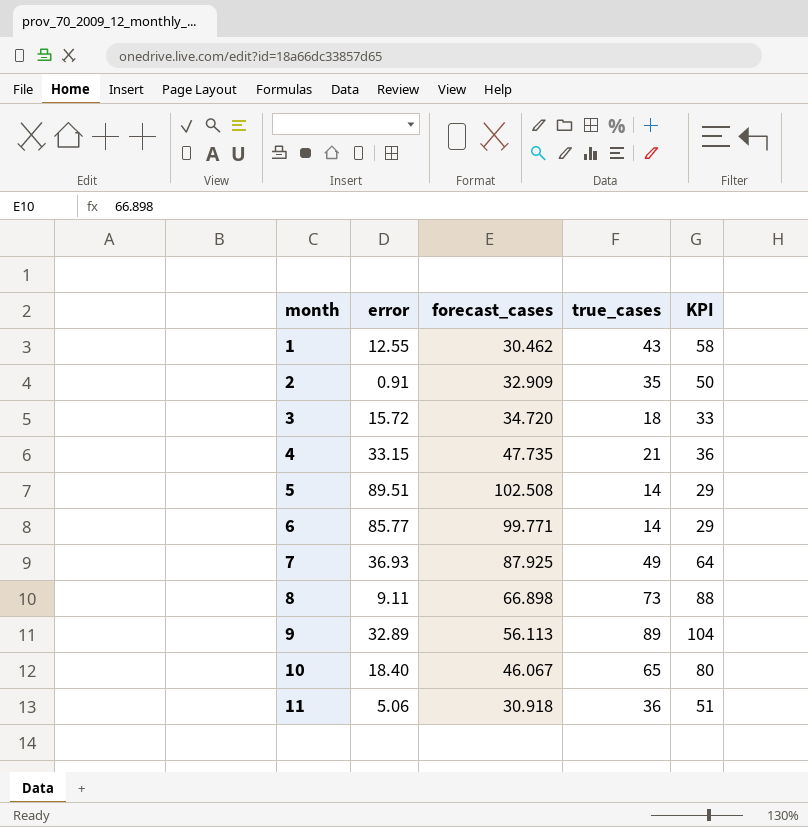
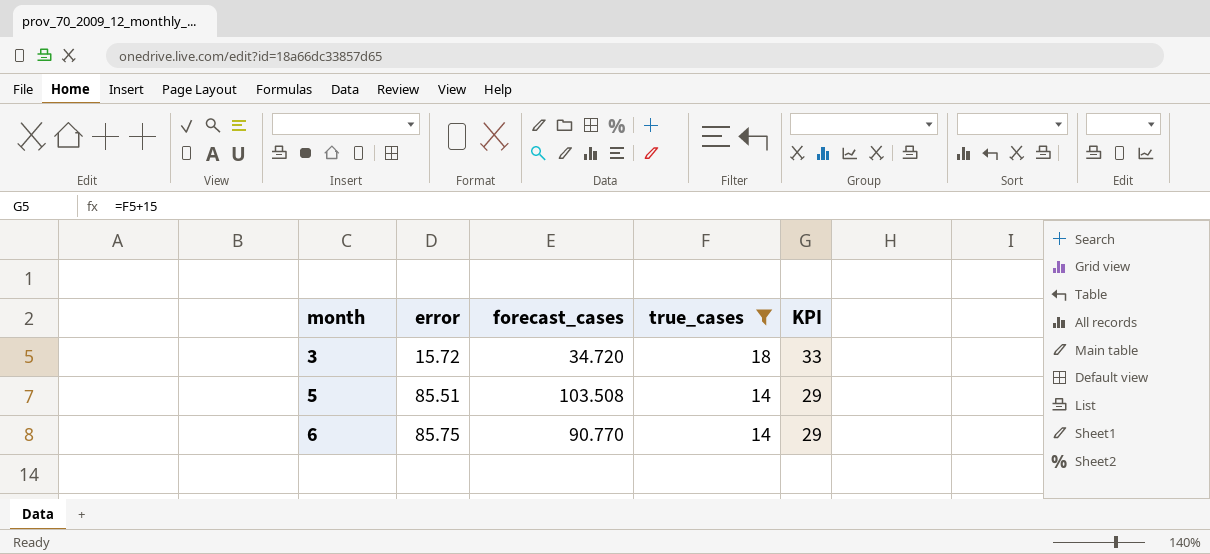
filter: none -> true_cases <= 18
5 | error: 89.51 -> 85.51
5 | forecast_cases: 102.508 -> 103.508
6 | error: 85.77 -> 85.75
6 | forecast_cases: 99.771 -> 90.770

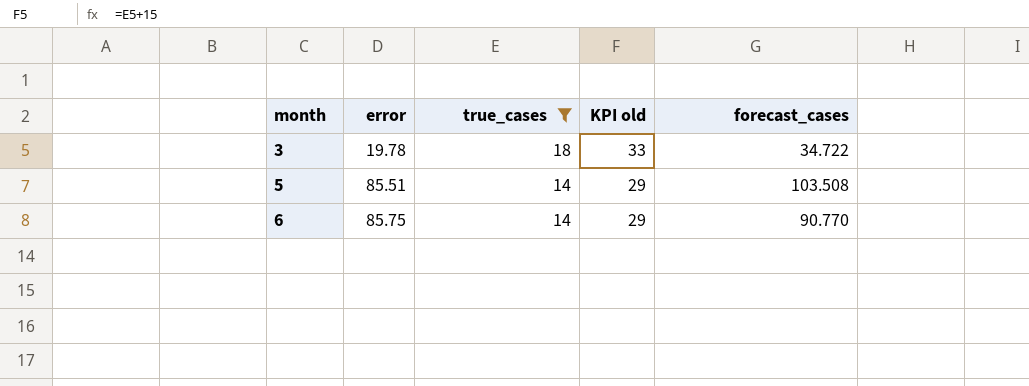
column name: KPI -> KPI old
column forecast_cases | position: 3 -> 5
3 | error: 15.72 -> 19.78
3 | forecast_cases: 34.720 -> 34.722

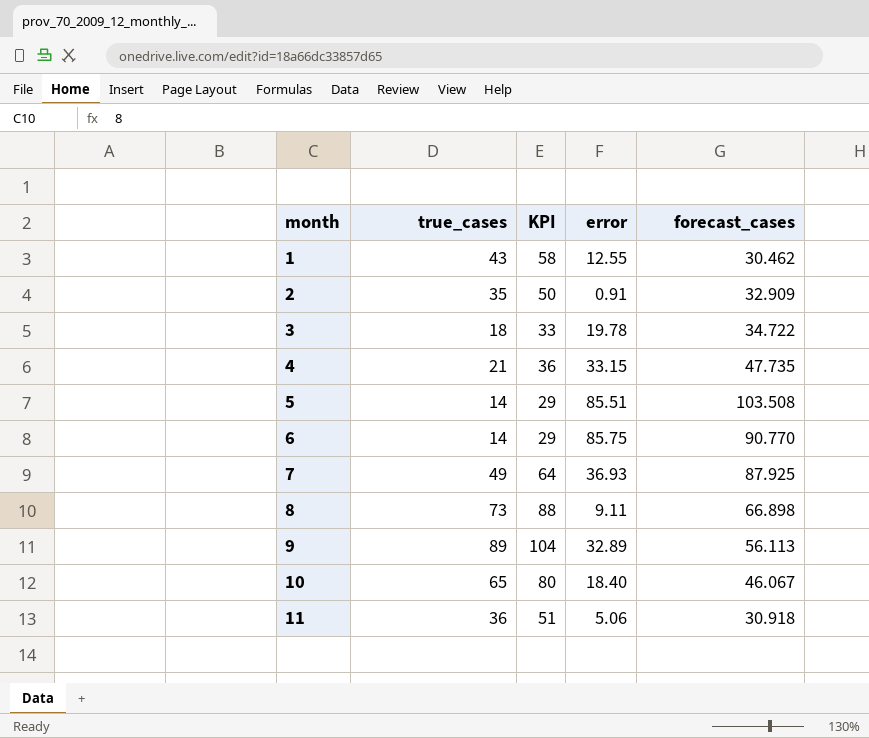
filter: true_cases <= 18 -> none
column name: KPI old -> KPI
column error | position: 2 -> 4

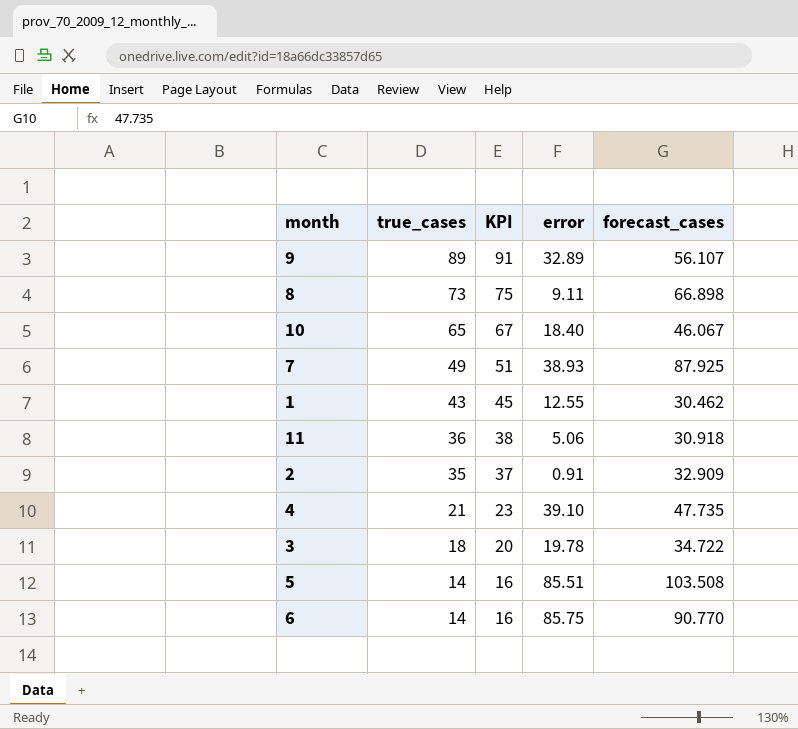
row order: month ascending -> true_cases descending
column KPI | formula: [true_cases] + 15 -> [true_cases] + 2
9 | forecast_cases: 56.113 -> 56.107
7 | error: 36.93 -> 38.93
4 | error: 33.15 -> 39.10

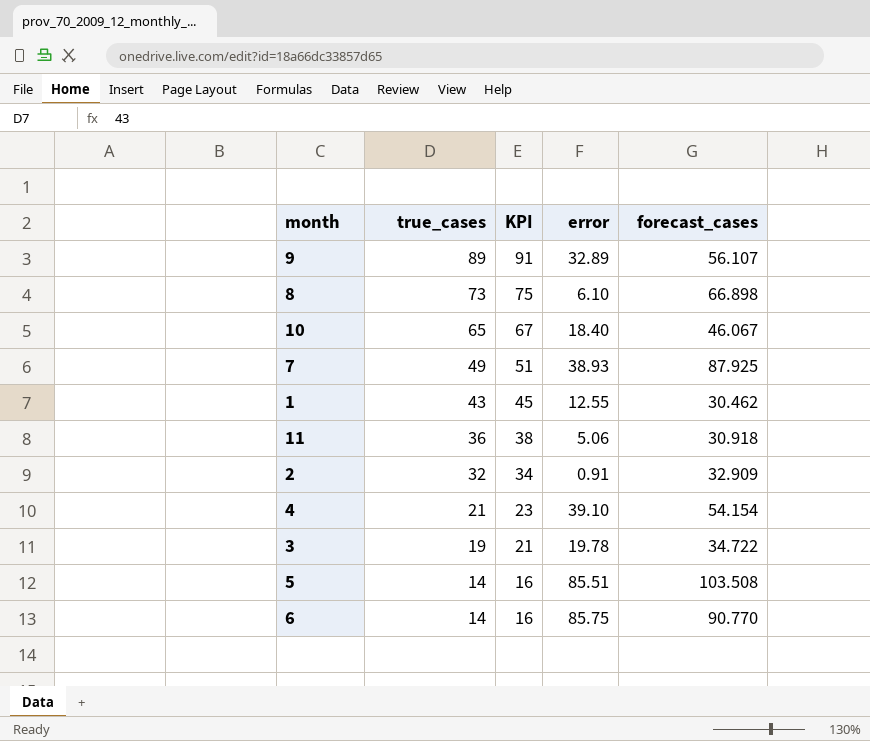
8 | error: 9.11 -> 6.10
2 | true_cases: 35 -> 32
2 | KPI: 37 -> 34
4 | forecast_cases: 47.735 -> 54.154
3 | true_cases: 18 -> 19
3 | KPI: 20 -> 21

